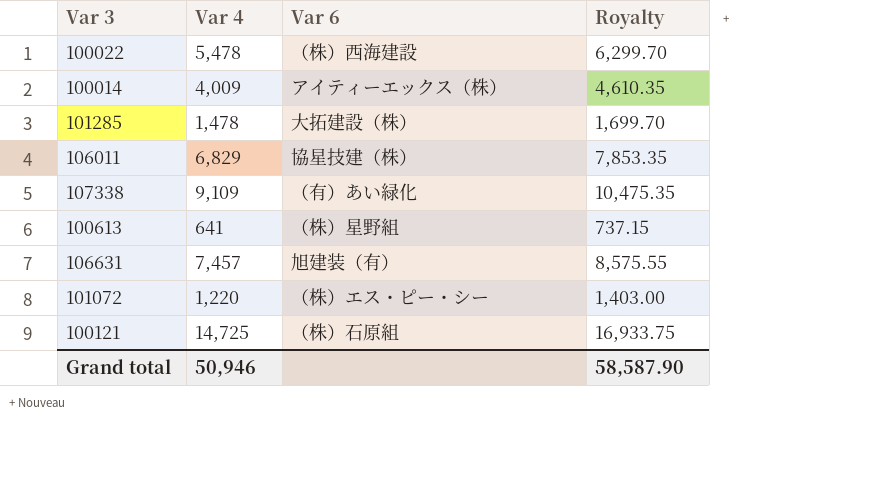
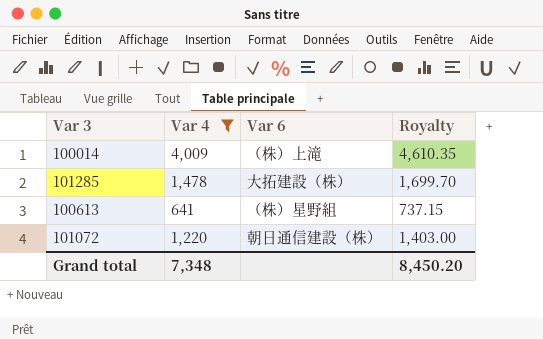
filter: none -> Var 4 <= 4,009
100014 | Var 6: アイティーエックス（株） -> （株）上滝
101072 | Var 6: （株）エス・ピー・シー -> 朝日通信建設（株）
Grand total | Var 4: 50,946 -> 7,348
Grand total | Royalty: 58,587.90 -> 8,450.20

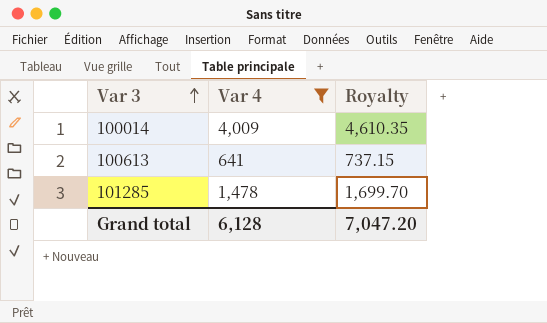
row order: none -> Var 3 ascending
column Var 6 | position: 3 -> none
row 101072: 1,220 | 朝日通信建設（株） | 1,403.00 -> none
Grand total | Var 4: 7,348 -> 6,128
Grand total | Royalty: 8,450.20 -> 7,047.20

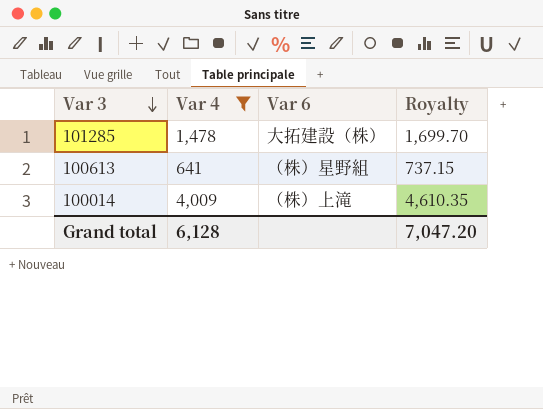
row order: Var 3 ascending -> Var 3 descending
column Var 6 | position: none -> 3

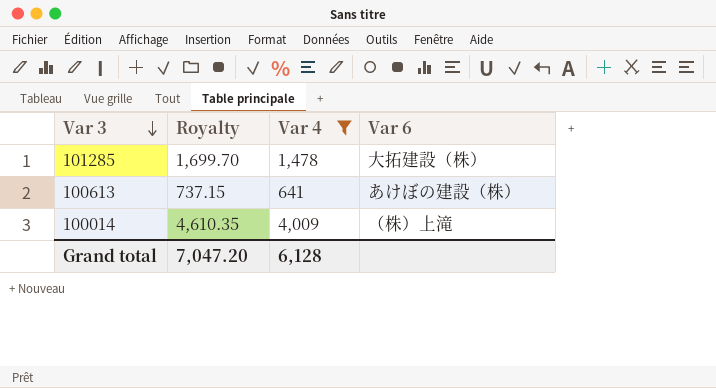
column Royalty | position: 4 -> 2
100613 | Var 6: （株）星野組 -> あけぼの建設（株）

